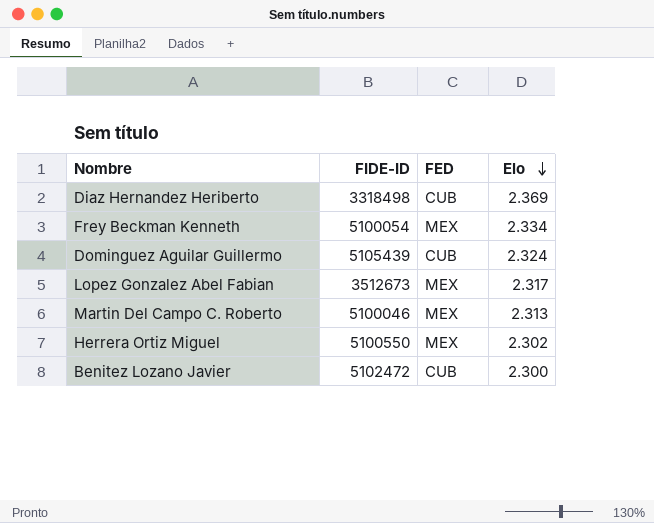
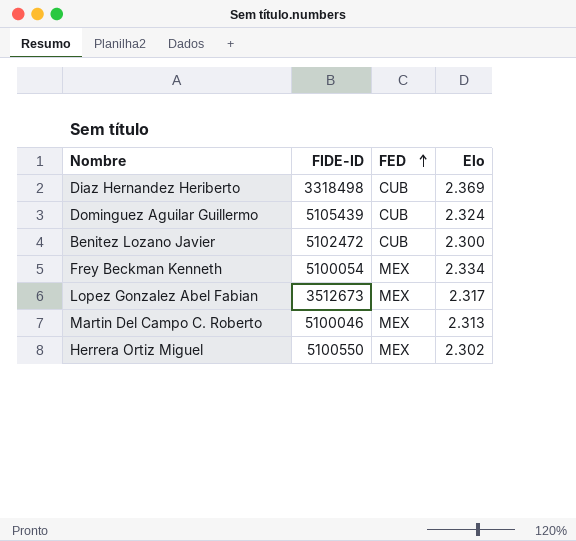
row order: Elo descending -> FED ascending

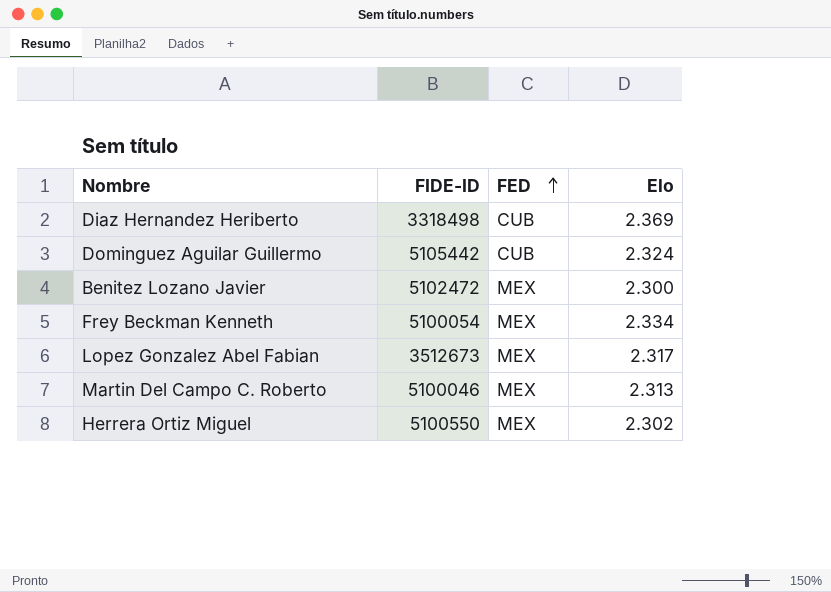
Dominguez Aguilar Guillermo | FIDE-ID: 5105439 -> 5105442
Benitez Lozano Javier | FED: CUB -> MEX

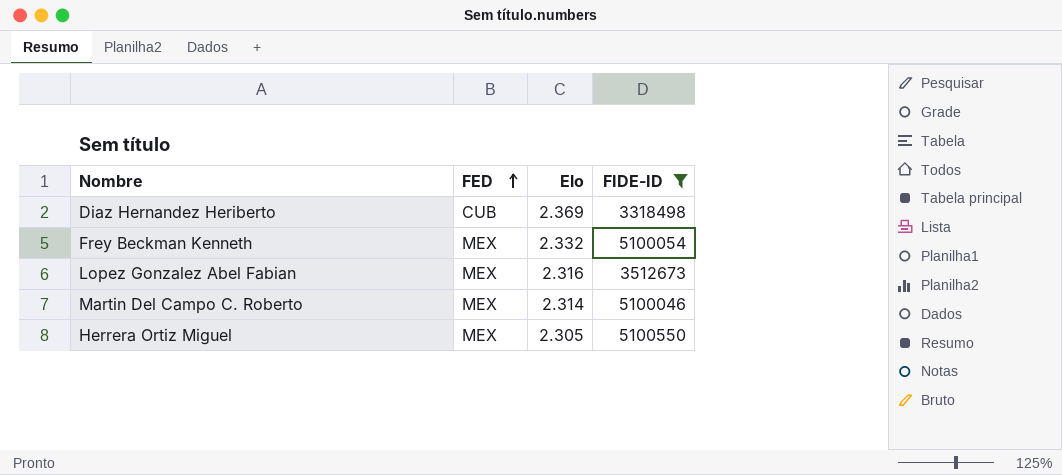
filter: none -> FIDE-ID <= 5100550
column FIDE-ID | position: 2 -> 4
Frey Beckman Kenneth | Elo: 2.334 -> 2.332
Lopez Gonzalez Abel Fabian | Elo: 2.317 -> 2.316
Martin Del Campo C. Roberto | Elo: 2.313 -> 2.314
Herrera Ortiz Miguel | Elo: 2.302 -> 2.305

